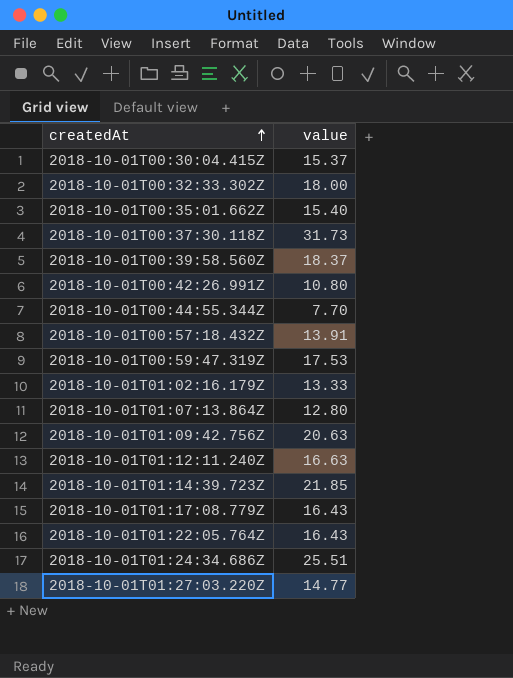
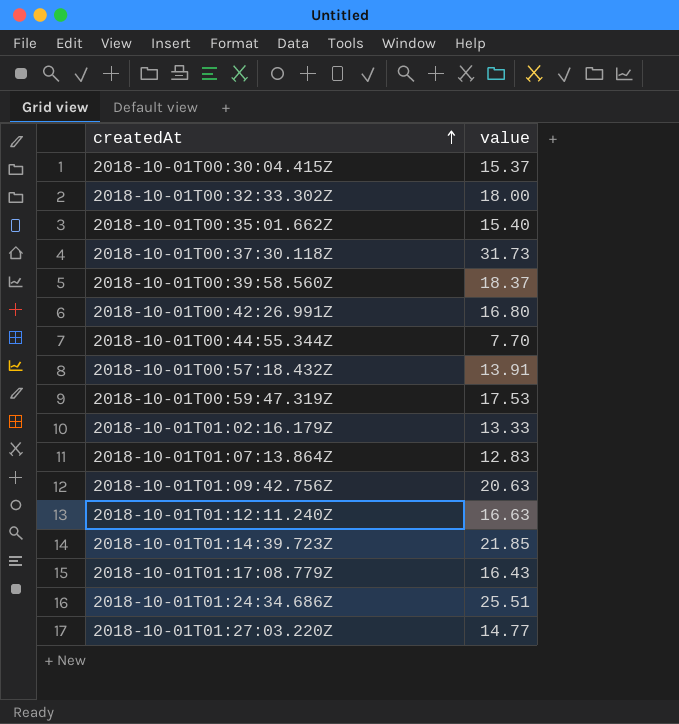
row 2018-10-01T01:22:05.764Z: 16.43 -> none
2018-10-01T00:42:26.991Z | value: 10.80 -> 16.80
2018-10-01T01:07:13.864Z | value: 12.80 -> 12.83

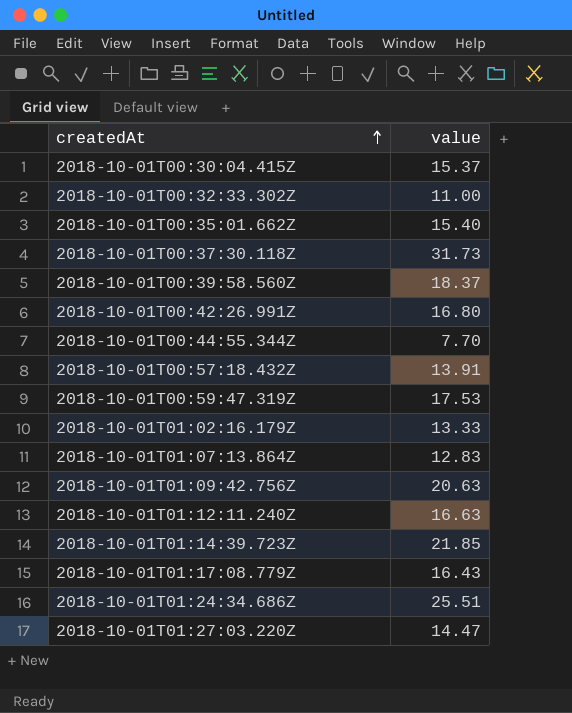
2018-10-01T00:32:33.302Z | value: 18.00 -> 11.00
2018-10-01T01:27:03.220Z | value: 14.77 -> 14.47

